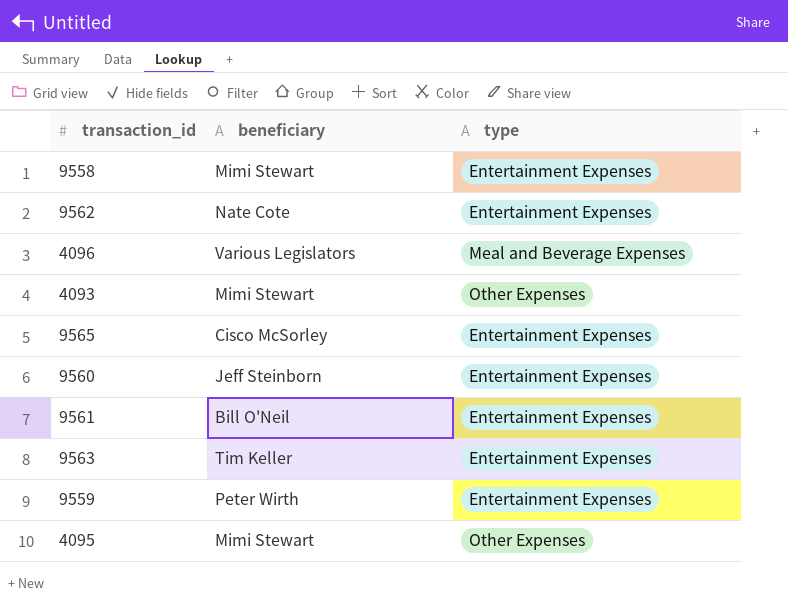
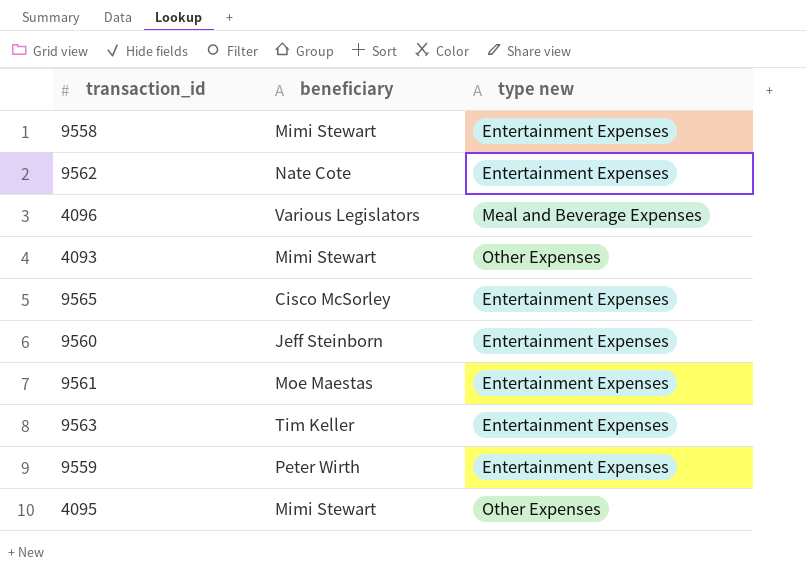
column name: type -> type new
9561 | beneficiary: Bill O'Neil -> Moe Maestas

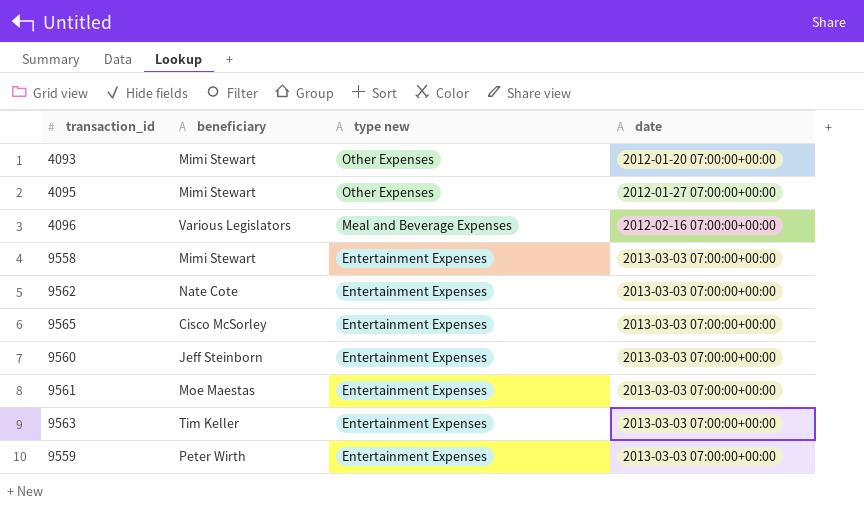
row order: none -> type new descending
column date | position: none -> 4

